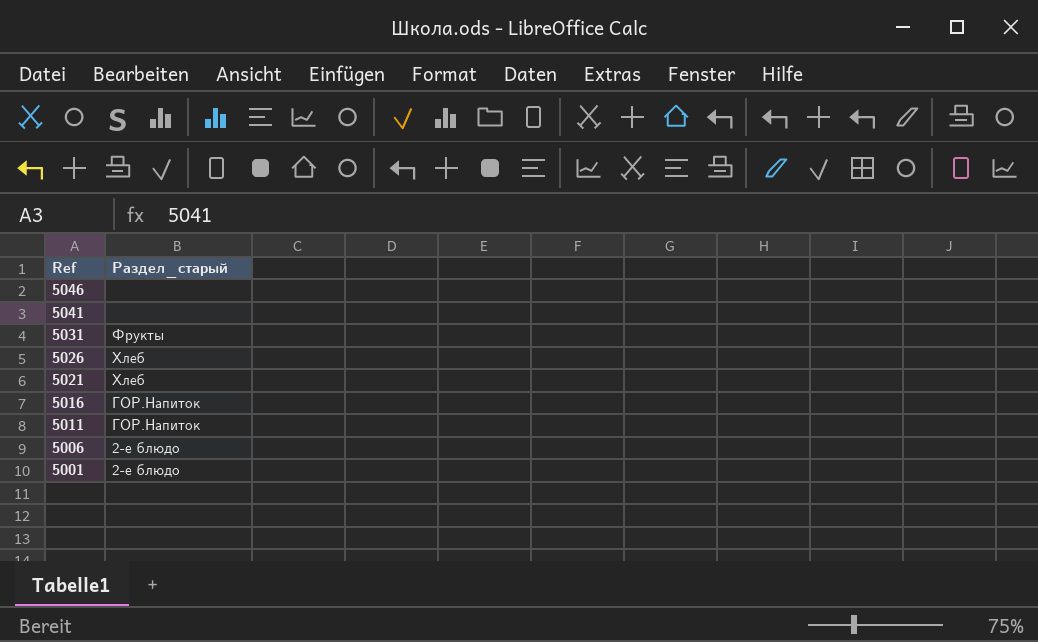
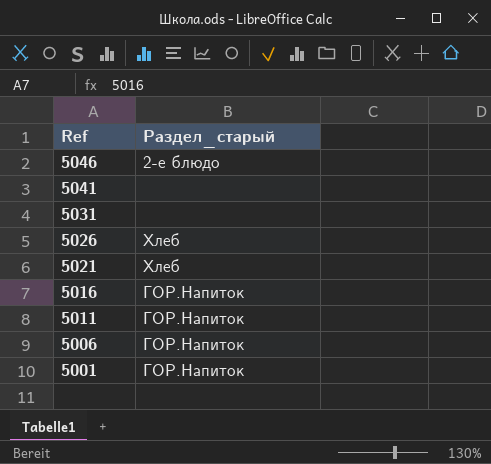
5046 | Раздел_старый: none -> 2-е блюдо
5031 | Раздел_старый: Фрукты -> none
5006 | Раздел_старый: 2-е блюдо -> ГОР.Напиток
5001 | Раздел_старый: 2-е блюдо -> ГОР.Напиток

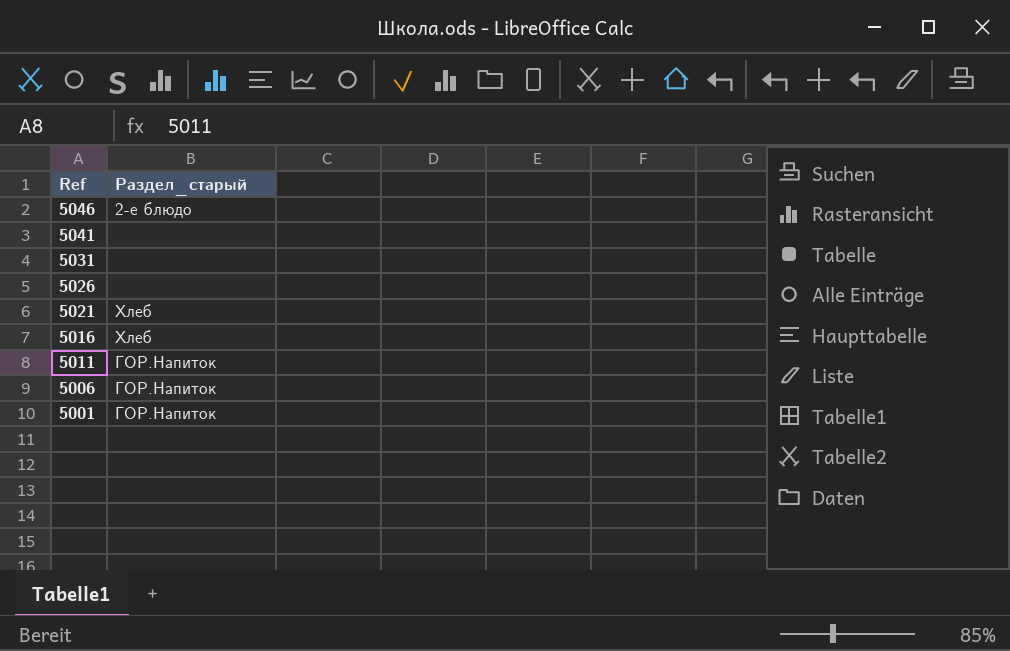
5026 | Раздел_старый: Хлеб -> none
5016 | Раздел_старый: ГОР.Напиток -> Хлеб

